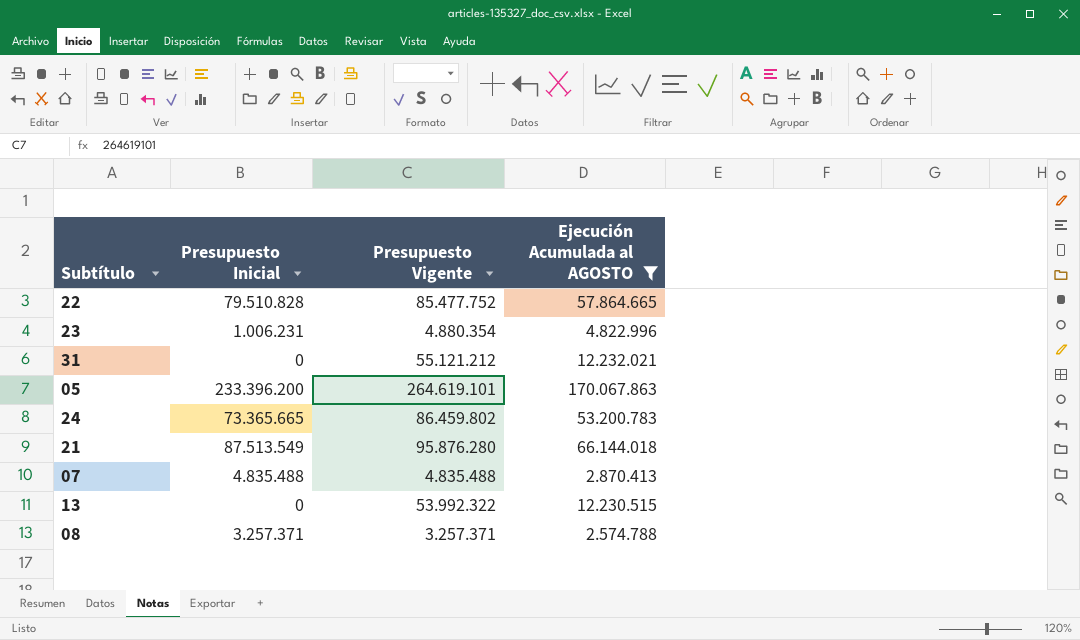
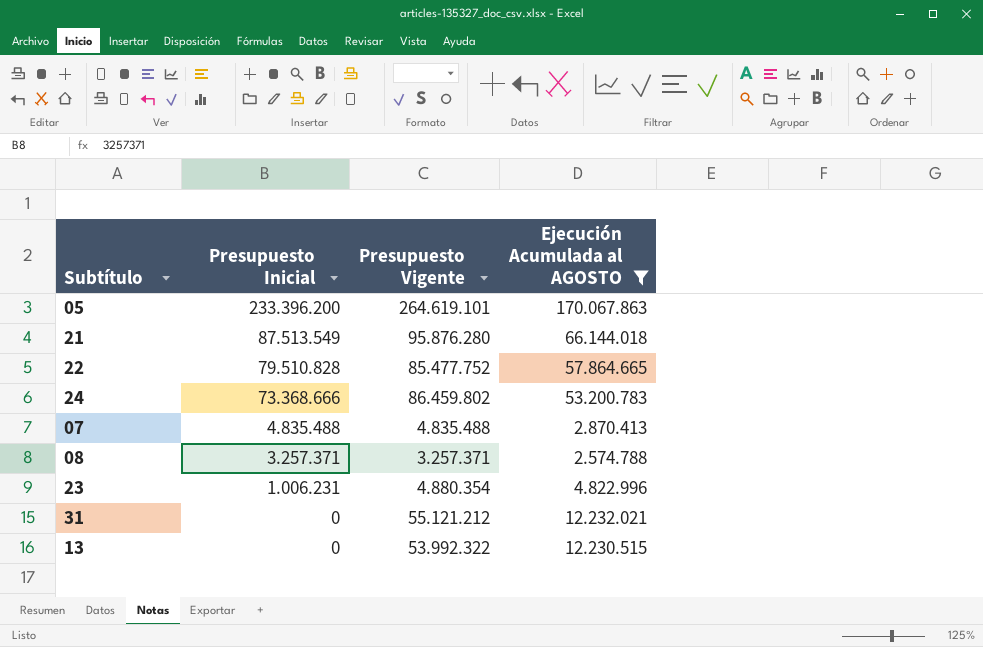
row order: none -> Presupuesto Inicial descending
24 | Presupuesto Inicial: 73.365.665 -> 73.368.666

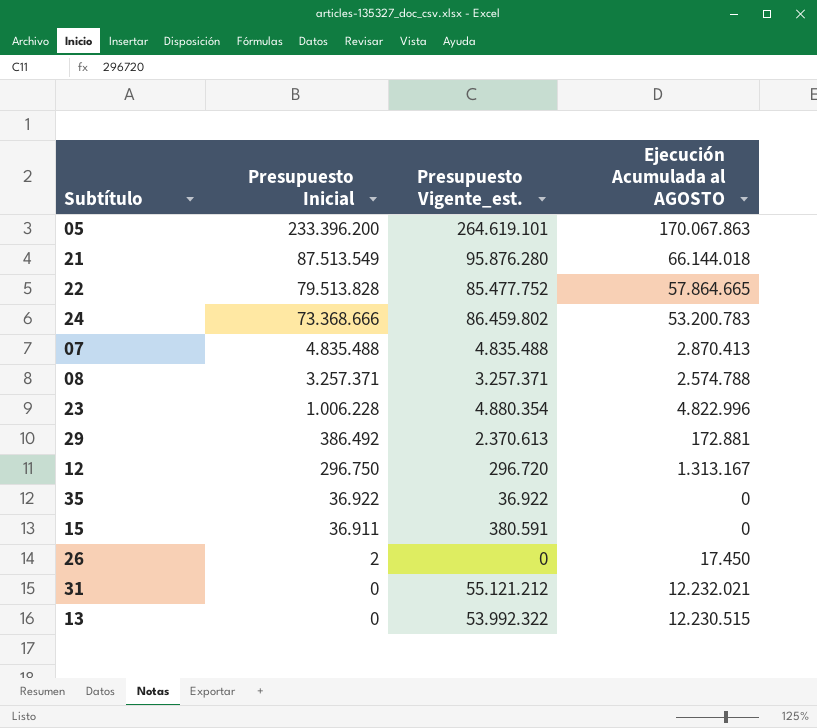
filter: Ejecución Acumulada al AGOSTO >= 2.574.788 -> none
column name: Presupuesto Vigente -> Presupuesto Vigente_est.
22 | Presupuesto Inicial: 79.510.828 -> 79.513.828
23 | Presupuesto Inicial: 1.006.231 -> 1.006.228

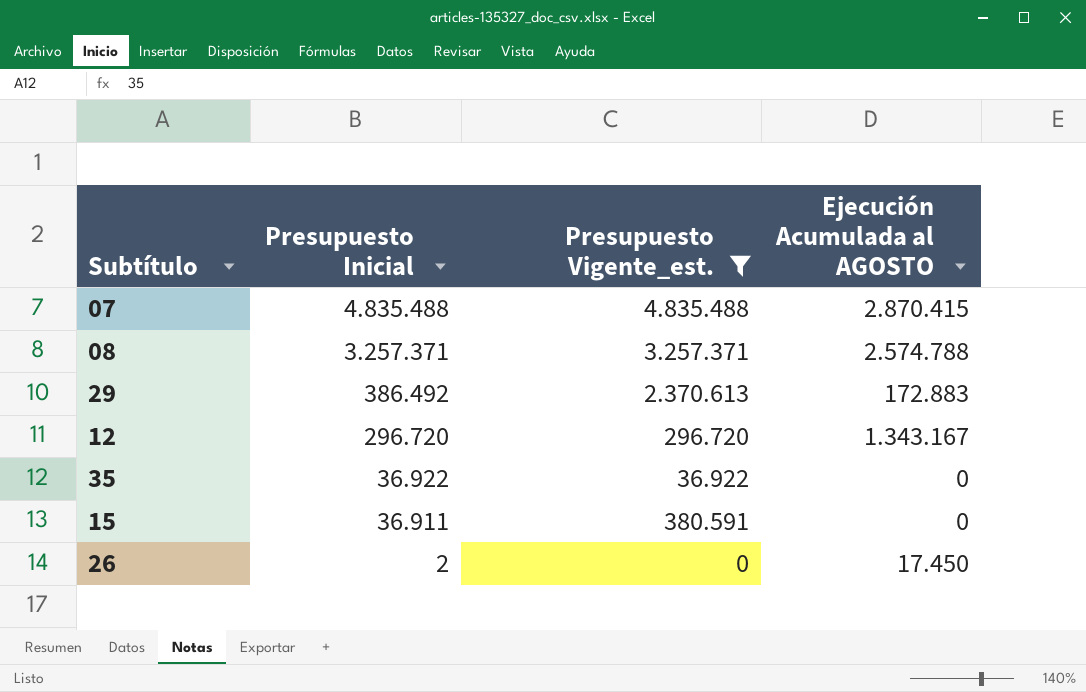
filter: none -> Presupuesto Vigente_est. <= 4.835.488
07 | Ejecución Acumulada al AGOSTO: 2.870.413 -> 2.870.415
29 | Ejecución Acumulada al AGOSTO: 172.881 -> 172.883
12 | Presupuesto Inicial: 296.750 -> 296.720
12 | Ejecución Acumulada al AGOSTO: 1.313.167 -> 1.343.167

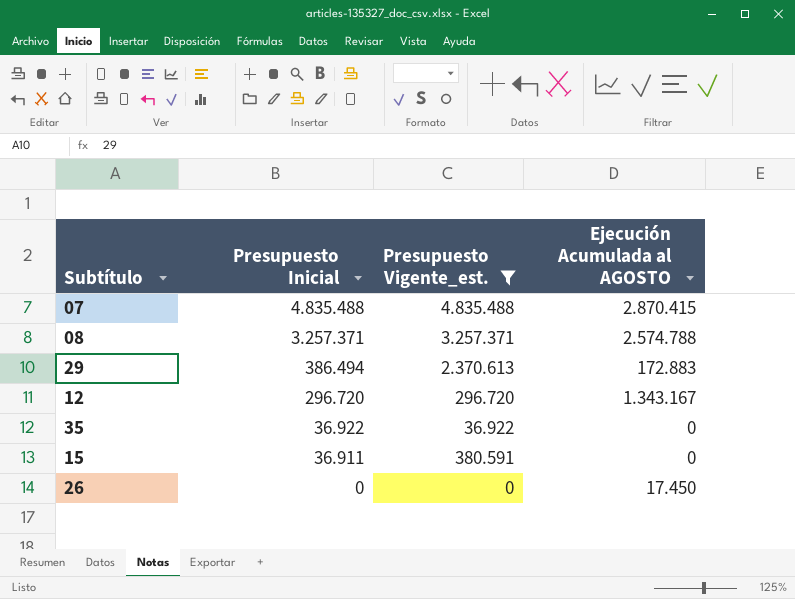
29 | Presupuesto Inicial: 386.492 -> 386.494
26 | Presupuesto Inicial: 2 -> 0

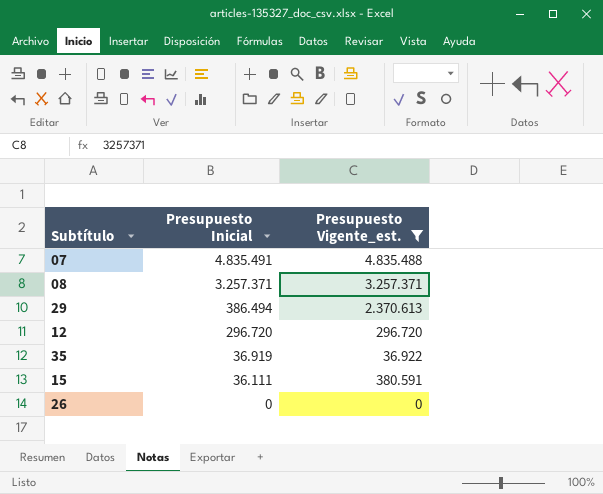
column Ejecución Acumulada al AGOSTO | position: 4 -> none
07 | Presupuesto Inicial: 4.835.488 -> 4.835.491
35 | Presupuesto Inicial: 36.922 -> 36.919
15 | Presupuesto Inicial: 36.911 -> 36.111

